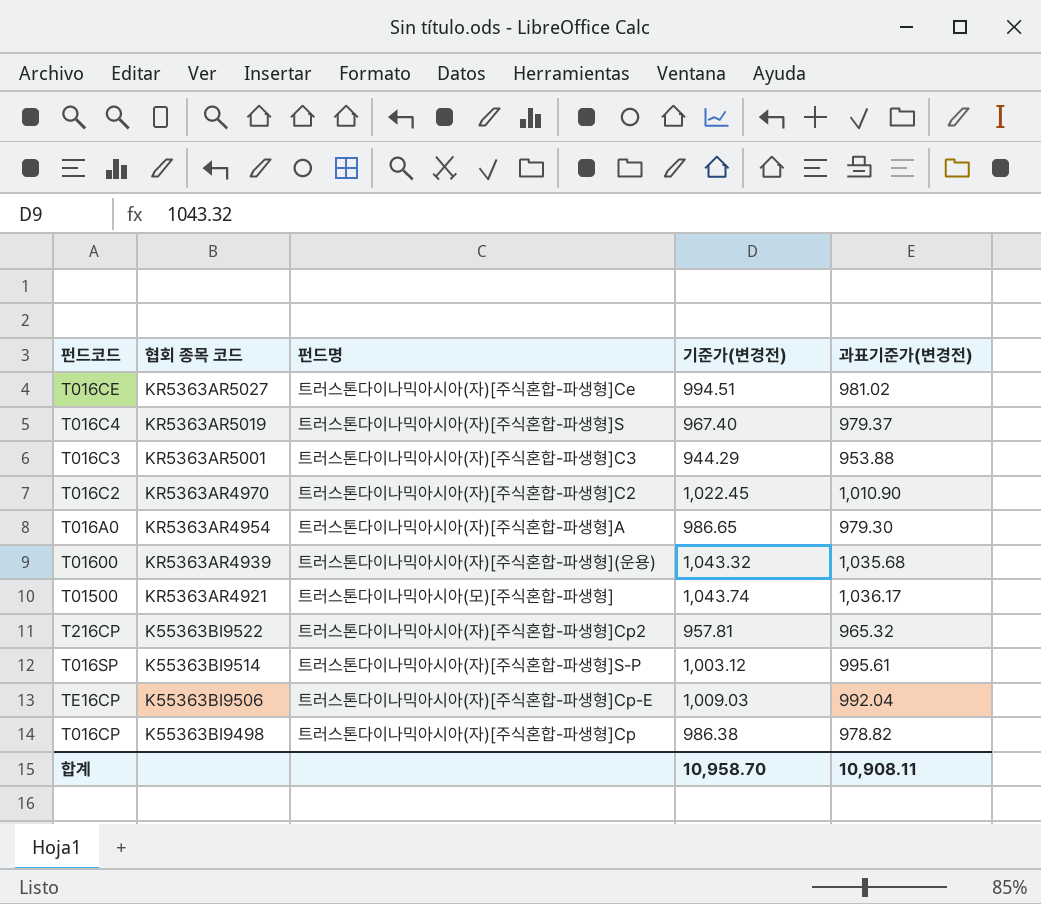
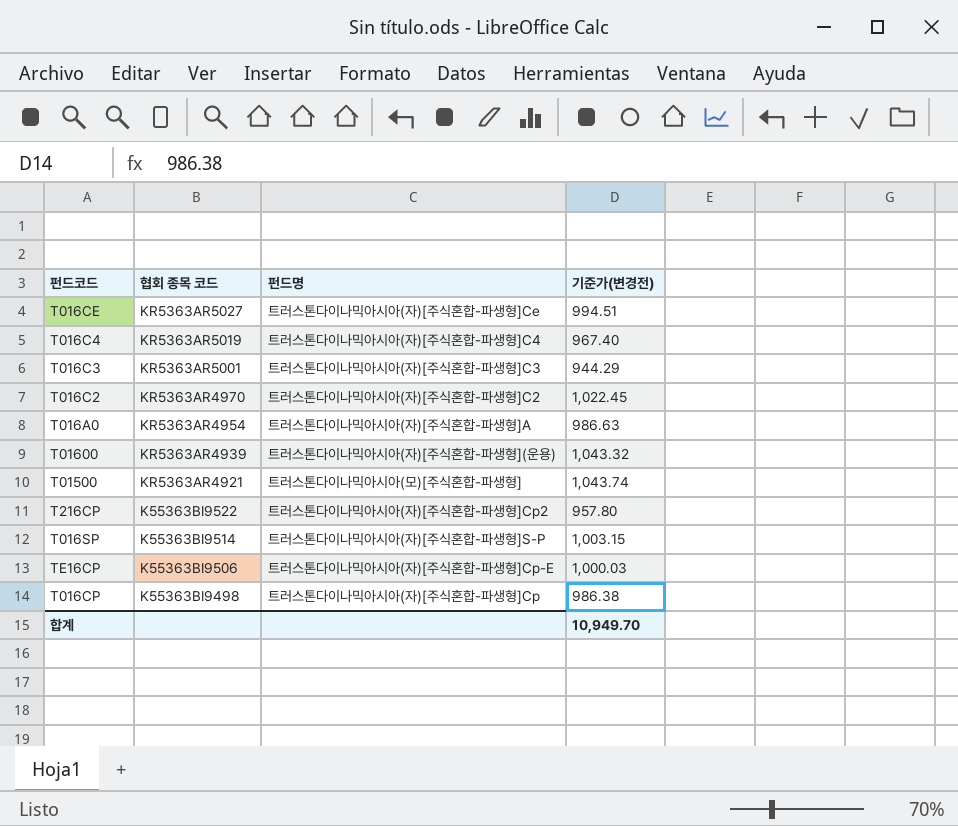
column 과표기준가(변경전) | position: 5 -> none
T016C4 | 펀드명: 트러스톤다이나믹아시아(자)[주식혼합-파생형]S -> 트러스톤다이나믹아시아(자)[주식혼합-파생형]C4
T016A0 | 기준가(변경전): 986.65 -> 986.63
T216CP | 기준가(변경전): 957.81 -> 957.80
T016SP | 기준가(변경전): 1,003.12 -> 1,003.15
TE16CP | 기준가(변경전): 1,009.03 -> 1,000.03
합계 | 기준가(변경전): 10,958.70 -> 10,949.70

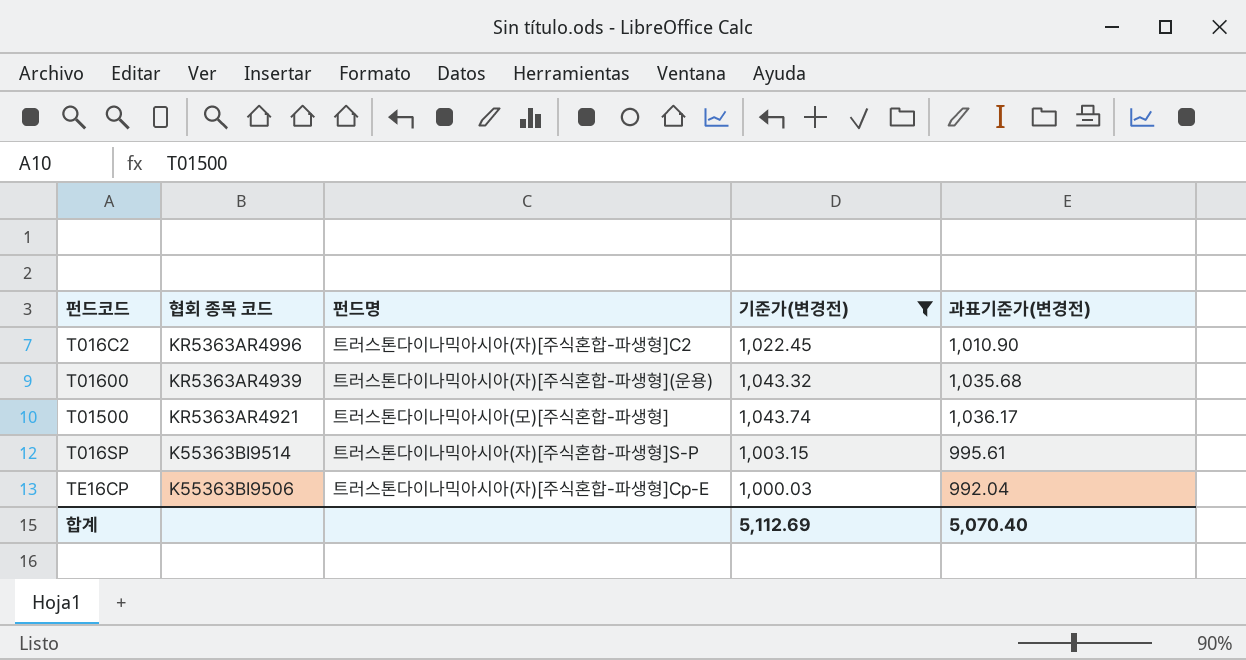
filter: none -> 기준가(변경전) >= 1,000.03
column 과표기준가(변경전) | position: none -> 5
T016C2 | 협회 종목 코드: KR5363AR4970 -> KR5363AR4996
합계 | 기준가(변경전): 10,949.70 -> 5,112.69

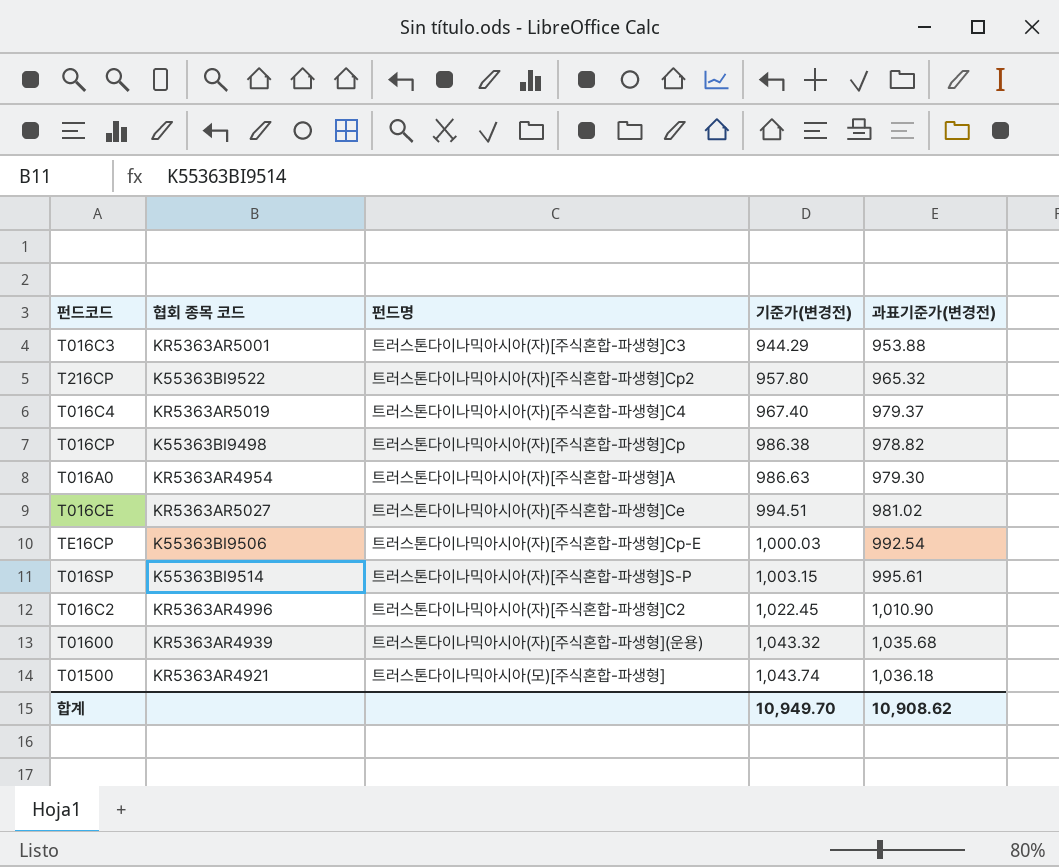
filter: 기준가(변경전) >= 1,000.03 -> none
row order: 협회 종목 코드 descending -> 기준가(변경전) ascending
TE16CP | 과표기준가(변경전): 992.04 -> 992.54
T01500 | 과표기준가(변경전): 1,036.17 -> 1,036.18
합계 | 기준가(변경전): 5,112.69 -> 10,949.70
합계 | 과표기준가(변경전): 5,070.40 -> 10,908.62

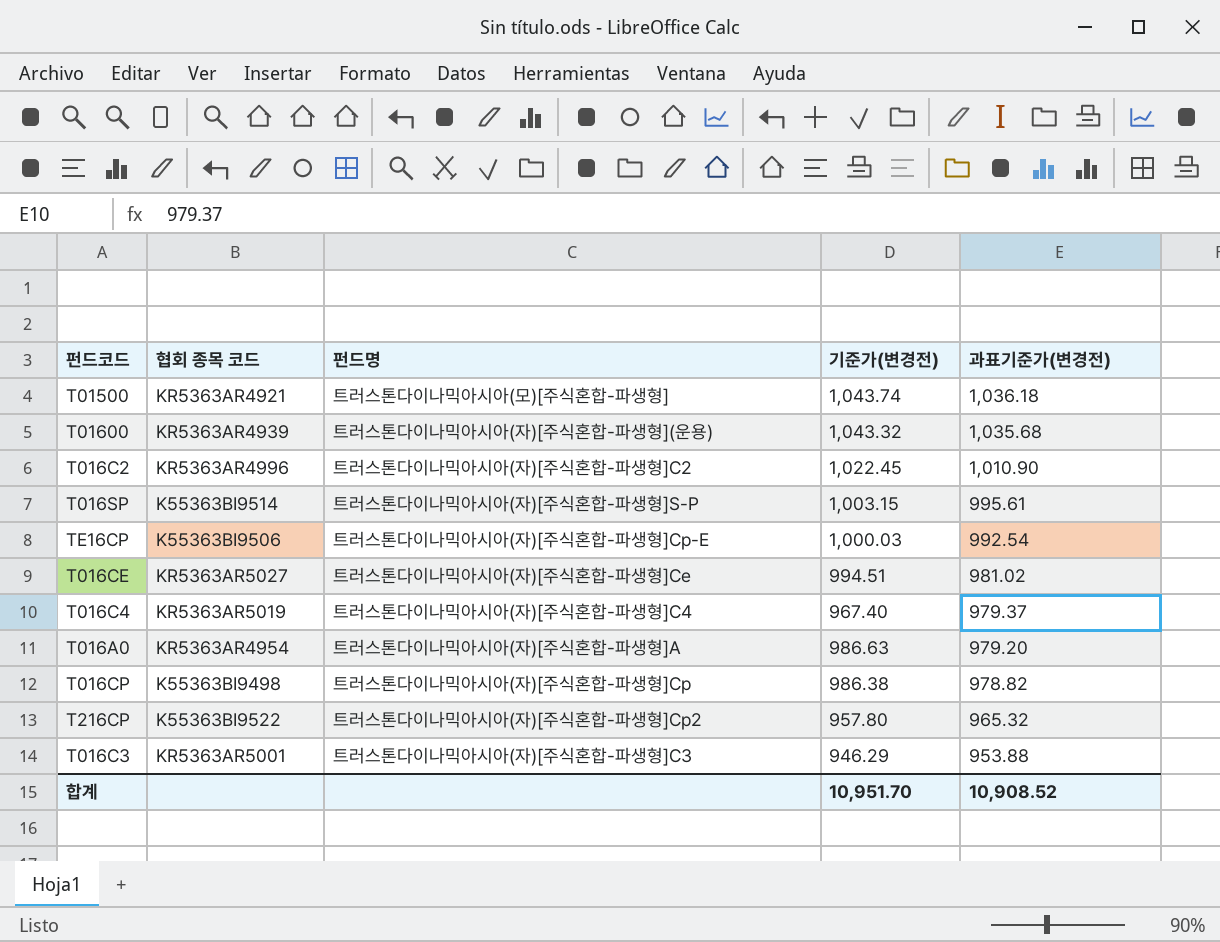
row order: 기준가(변경전) ascending -> 과표기준가(변경전) descending
T016A0 | 과표기준가(변경전): 979.30 -> 979.20
T016C3 | 기준가(변경전): 944.29 -> 946.29
합계 | 기준가(변경전): 10,949.70 -> 10,951.70
합계 | 과표기준가(변경전): 10,908.62 -> 10,908.52

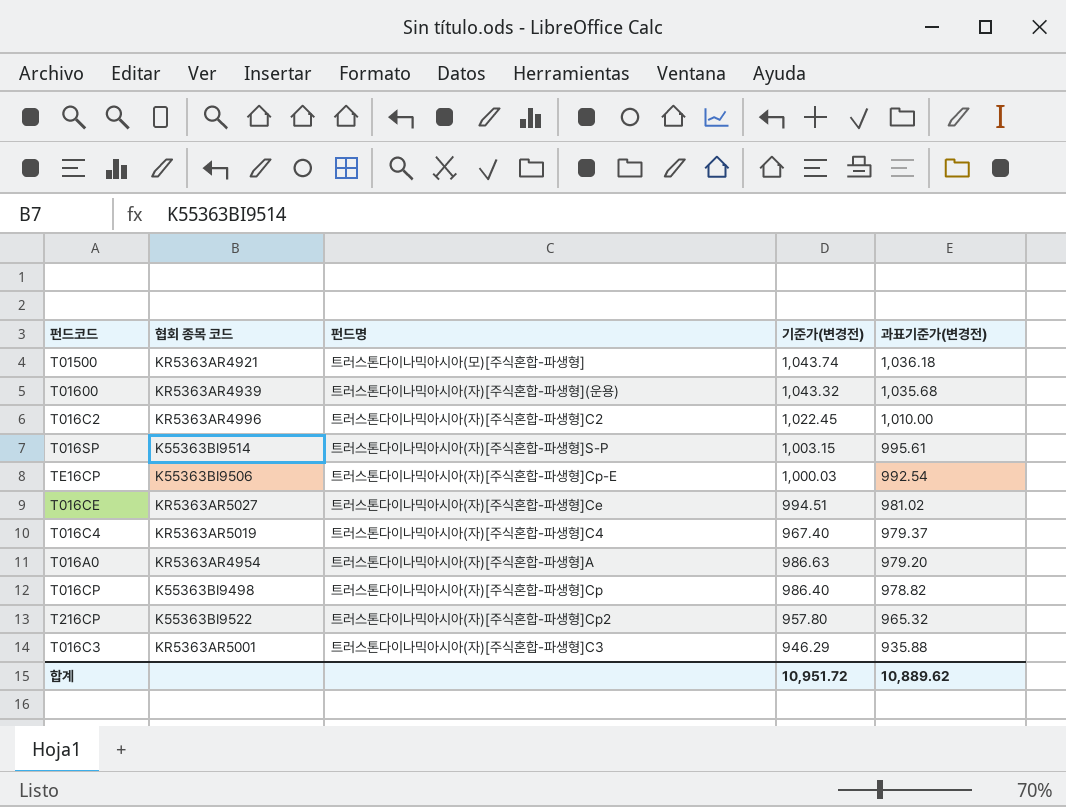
T016C2 | 과표기준가(변경전): 1,010.90 -> 1,010.00
T016CP | 기준가(변경전): 986.38 -> 986.40
T016C3 | 과표기준가(변경전): 953.88 -> 935.88
합계 | 기준가(변경전): 10,951.70 -> 10,951.72
합계 | 과표기준가(변경전): 10,908.52 -> 10,889.62

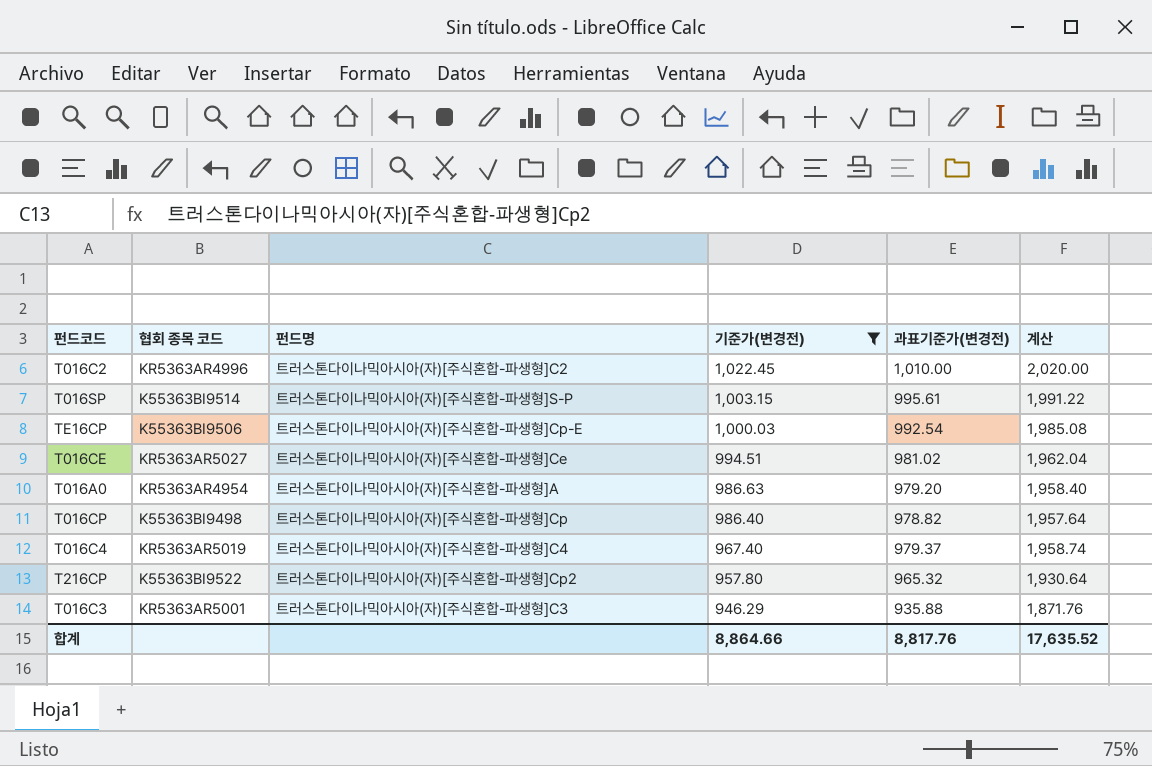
filter: none -> 기준가(변경전) <= 1,022.45
row order: 과표기준가(변경전) descending -> 기준가(변경전) descending
column 계산 | formula: none -> [과표기준가(변경전)] * 2
합계 | 기준가(변경전): 10,951.72 -> 8,864.66
합계 | 과표기준가(변경전): 10,889.62 -> 8,817.76

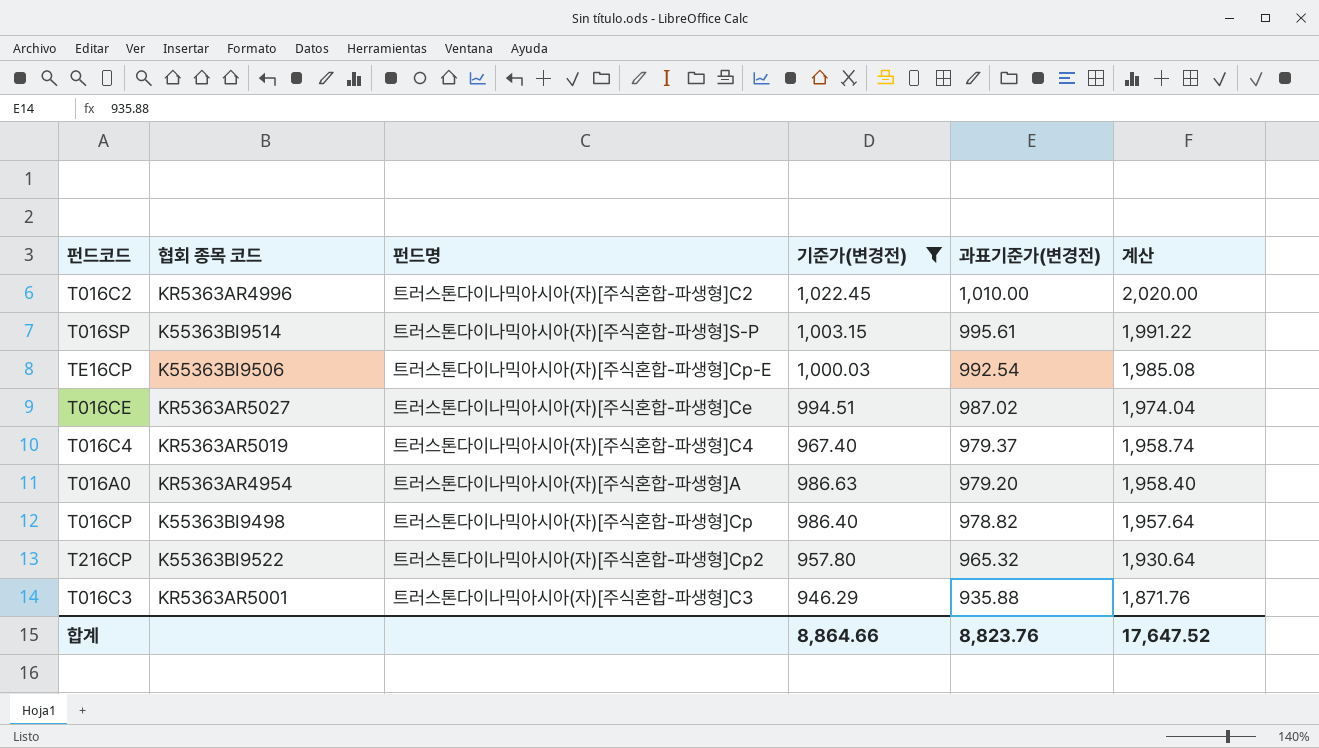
row order: 기준가(변경전) descending -> 과표기준가(변경전) descending
T016CE | 과표기준가(변경전): 981.02 -> 987.02
T016CE | 계산: 1,962.04 -> 1,974.04
합계 | 과표기준가(변경전): 8,817.76 -> 8,823.76
합계 | 계산: 17,635.52 -> 17,647.52

